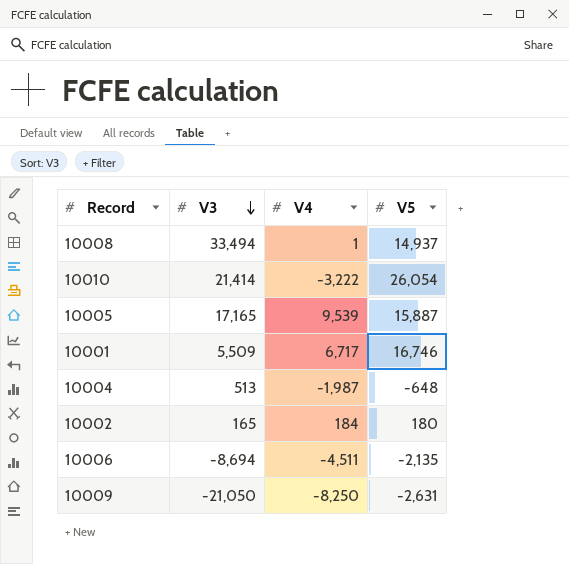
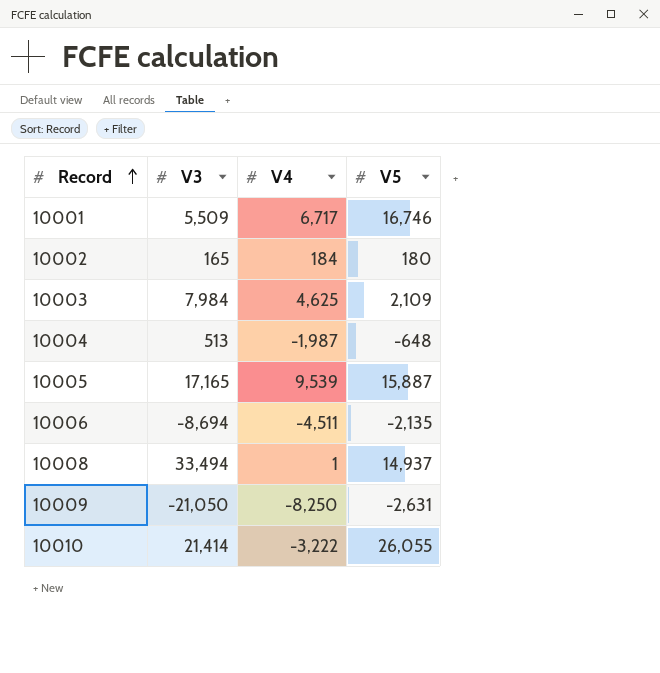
row order: V3 descending -> Record ascending
row 10003: none -> 7,984 | 4,625 | 2,109
10010 | V5: 26,054 -> 26,055

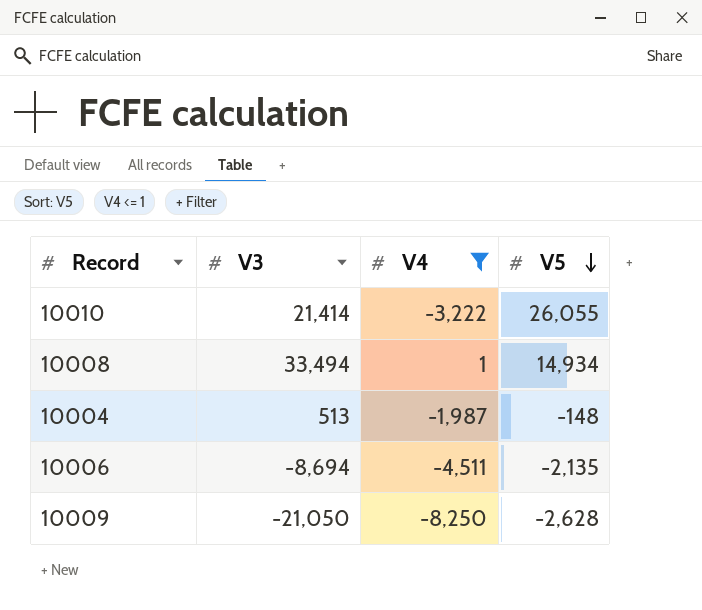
filter: none -> V4 <= 1
row order: Record ascending -> V5 descending
10008 | V5: 14,937 -> 14,934
10004 | V5: -648 -> -148
10009 | V5: -2,631 -> -2,628

